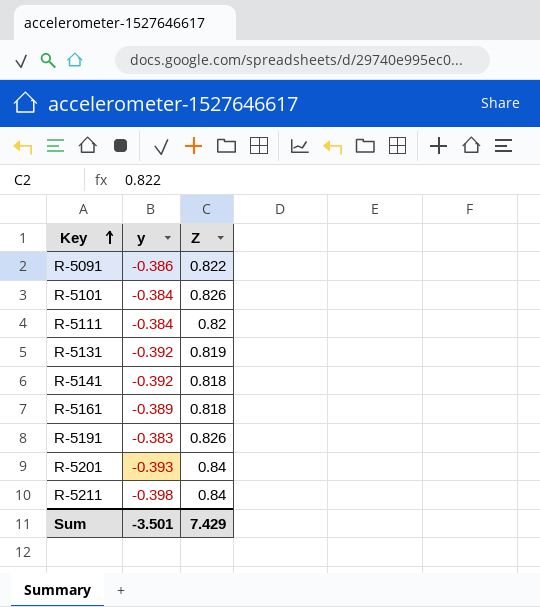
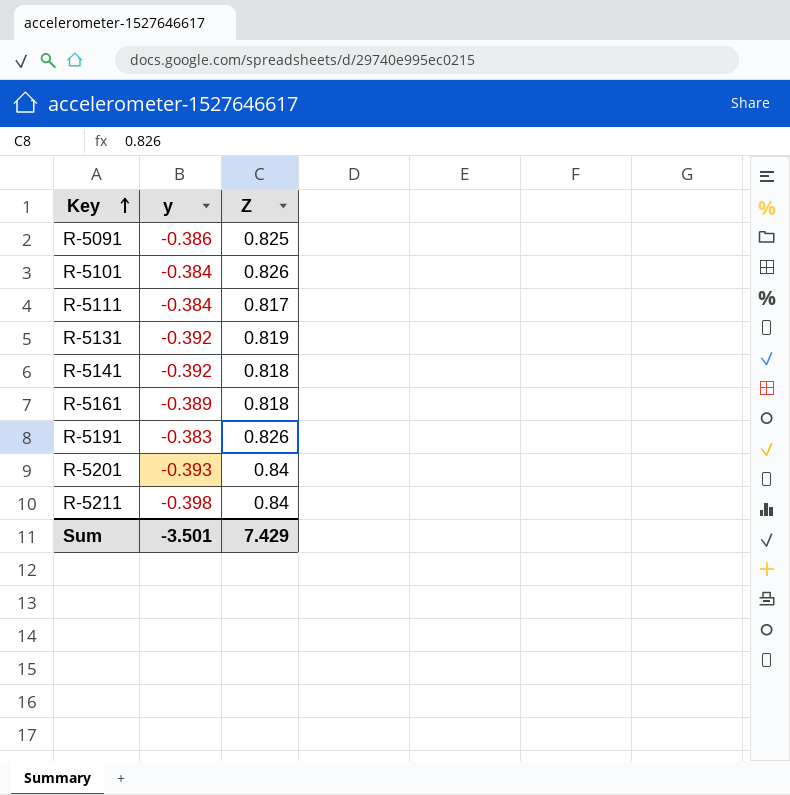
R-5091 | Z: 0.822 -> 0.825
R-5111 | Z: 0.82 -> 0.817

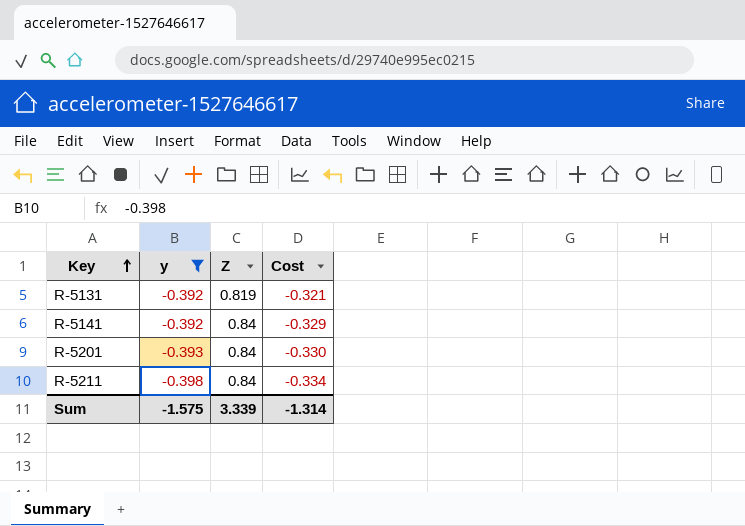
filter: none -> y <= -0.392
column Cost | formula: none -> [y] * [Z]
R-5141 | Z: 0.818 -> 0.84
Sum | y: -3.501 -> -1.575
Sum | Z: 7.429 -> 3.339

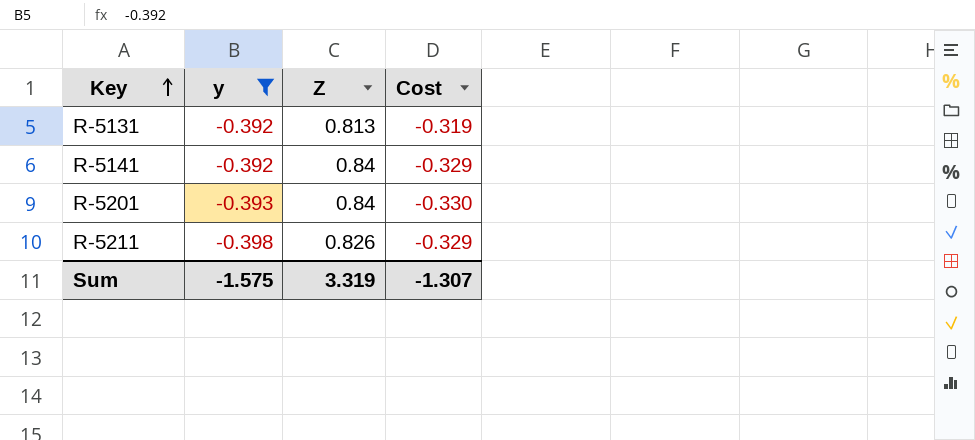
R-5131 | Z: 0.819 -> 0.813
R-5131 | Cost: -0.321 -> -0.319
R-5211 | Z: 0.84 -> 0.826
R-5211 | Cost: -0.334 -> -0.329
Sum | Z: 3.339 -> 3.319
Sum | Cost: -1.314 -> -1.307

